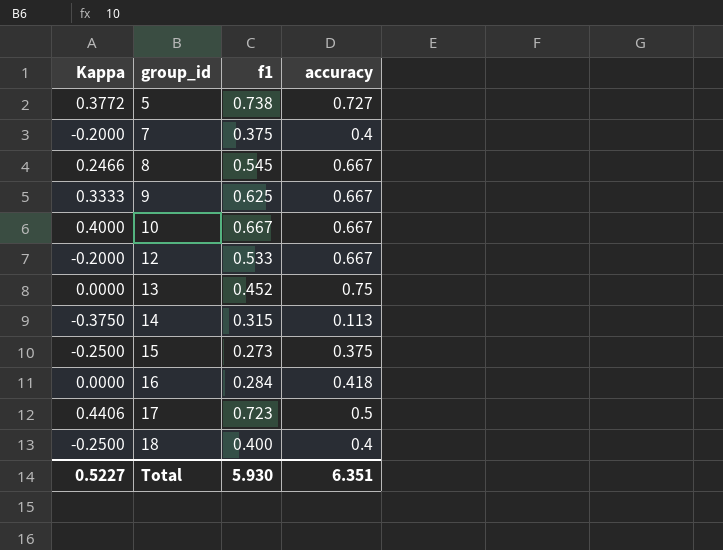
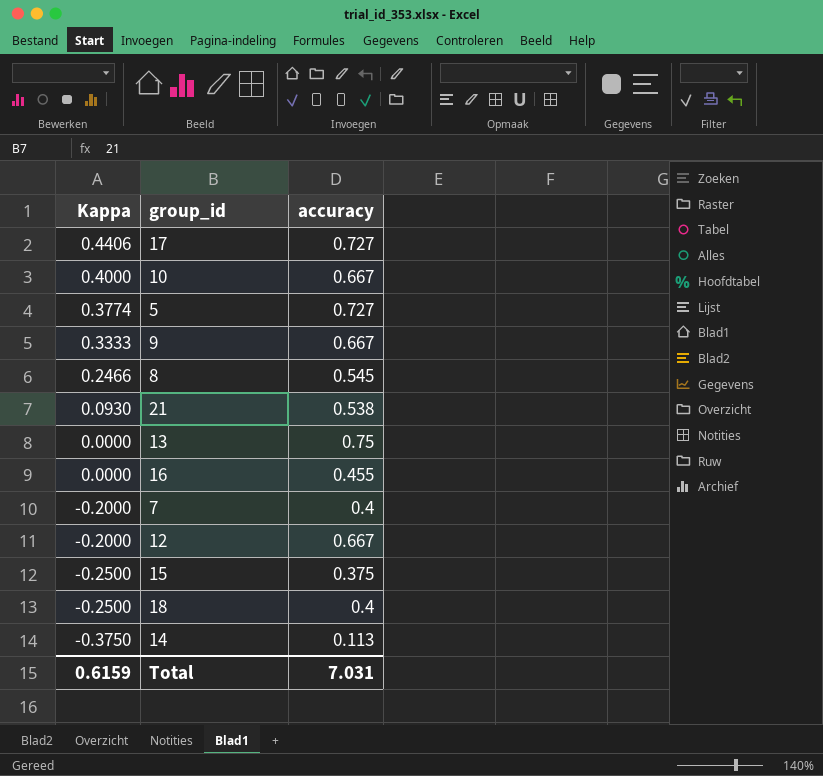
row order: group_id ascending -> Kappa descending
column f1 | position: 3 -> none
17 | accuracy: 0.5 -> 0.727
5 | Kappa: 0.3772 -> 0.3774
8 | accuracy: 0.667 -> 0.545
row 21: none -> 0.0930 | 0.538
16 | accuracy: 0.418 -> 0.455
Total | Kappa: 0.5227 -> 0.6159
Total | accuracy: 6.351 -> 7.031

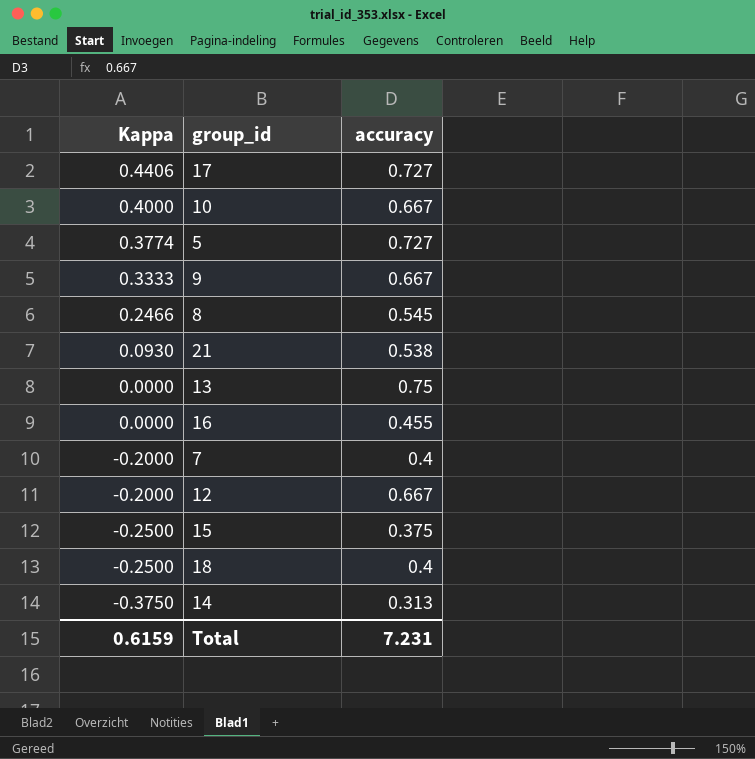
14 | accuracy: 0.113 -> 0.313
Total | accuracy: 7.031 -> 7.231

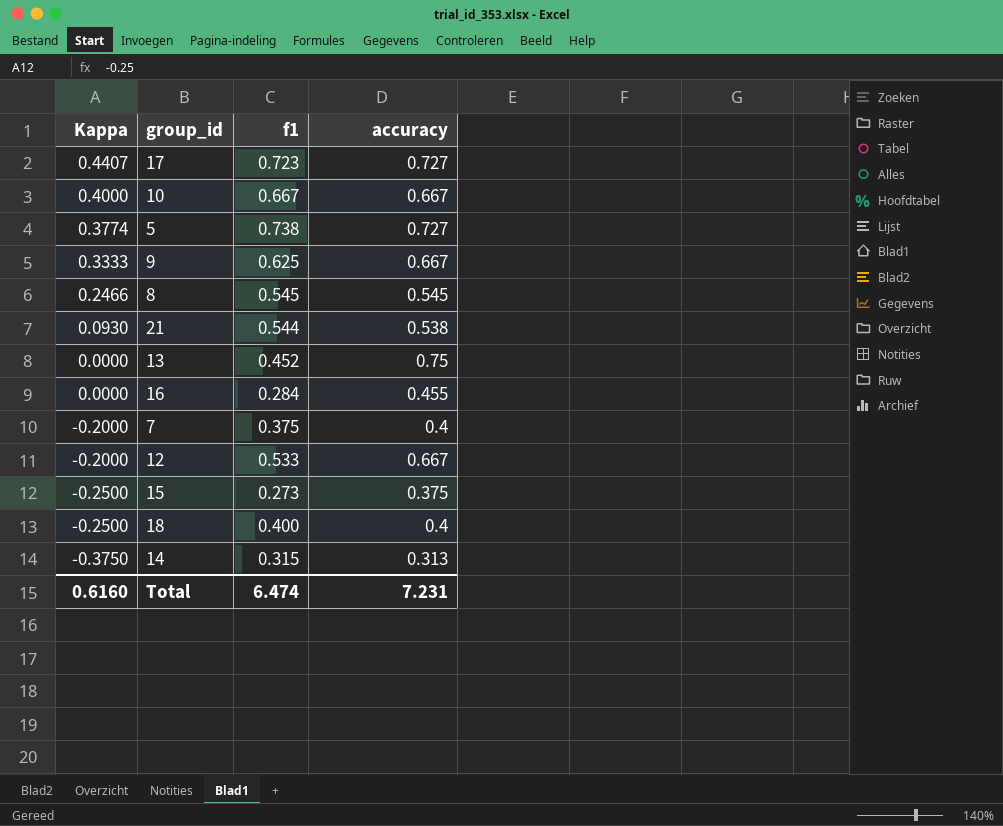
column f1 | position: none -> 3
17 | Kappa: 0.4406 -> 0.4407
Total | Kappa: 0.6159 -> 0.6160

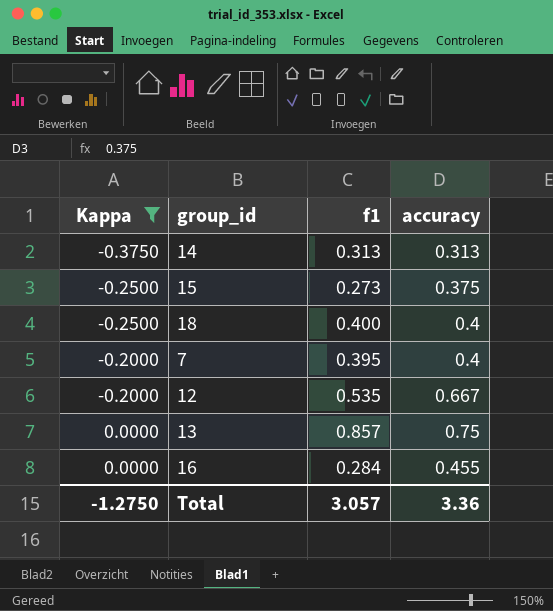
filter: none -> Kappa <= 0.0000
row order: Kappa descending -> Kappa ascending
14 | f1: 0.315 -> 0.313
7 | f1: 0.375 -> 0.395
12 | f1: 0.533 -> 0.535
13 | f1: 0.452 -> 0.857
Total | Kappa: 0.6160 -> -1.2750
Total | f1: 6.474 -> 3.057
Total | accuracy: 7.231 -> 3.36

